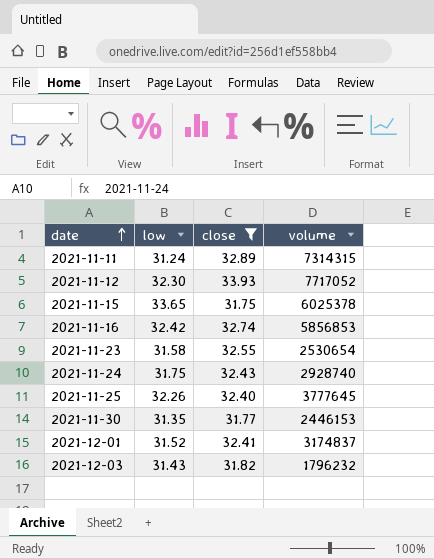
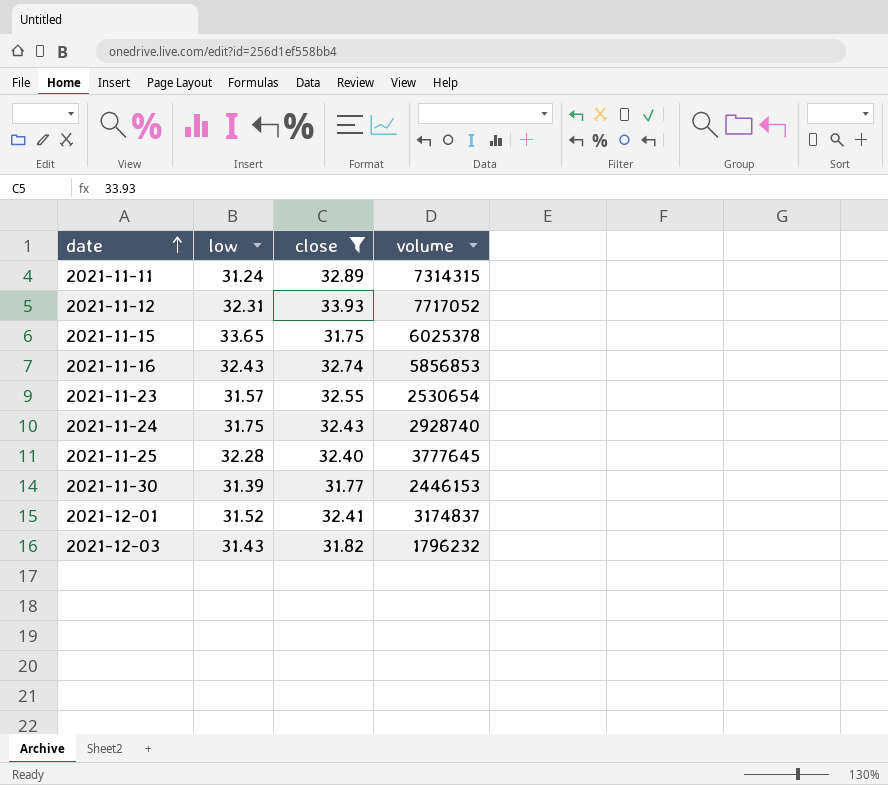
2021-11-12 | low: 32.30 -> 32.31
2021-11-16 | low: 32.42 -> 32.43
2021-11-23 | low: 31.58 -> 31.57
2021-11-25 | low: 32.26 -> 32.28
2021-11-30 | low: 31.35 -> 31.39

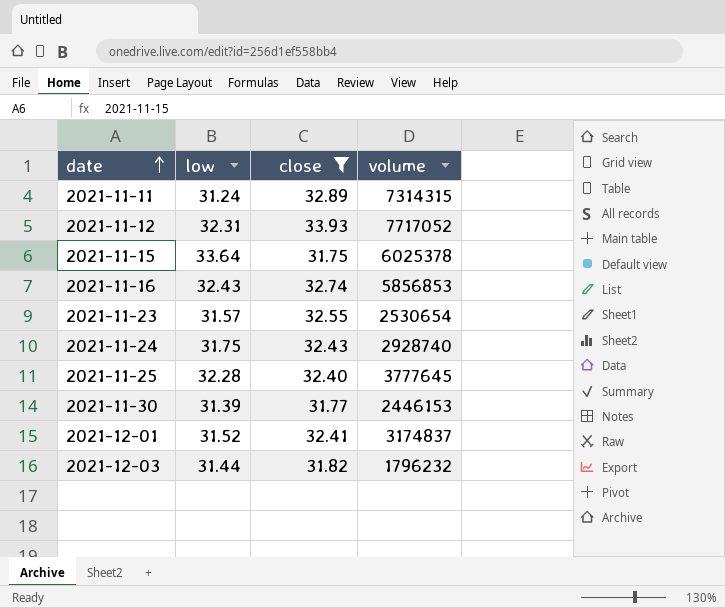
2021-11-15 | low: 33.65 -> 33.64
2021-12-03 | low: 31.43 -> 31.44

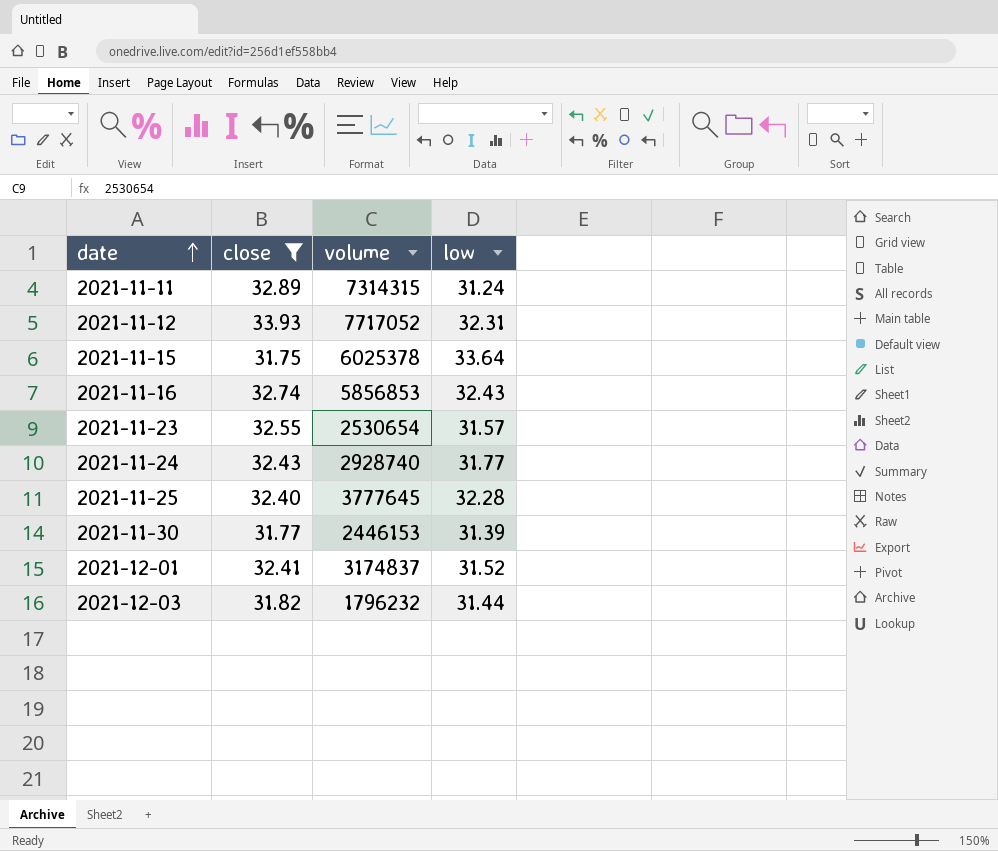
column low | position: 2 -> 4
2021-11-24 | low: 31.75 -> 31.77

